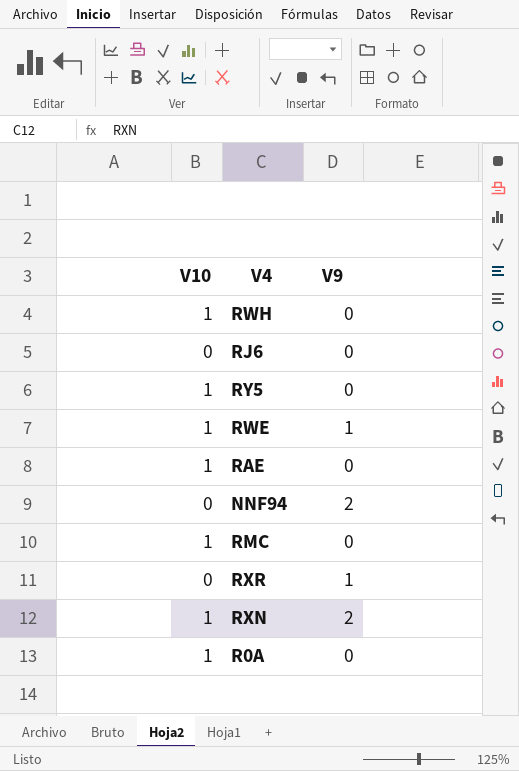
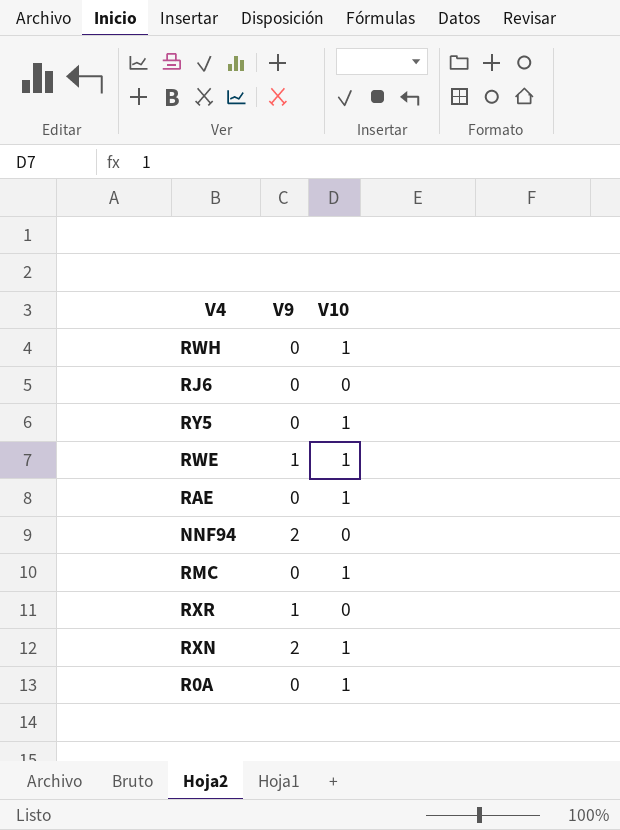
column V10 | position: 1 -> 3

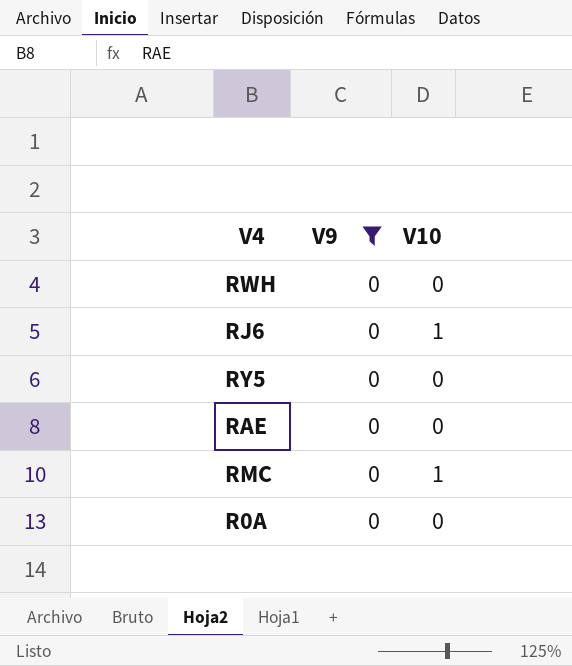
filter: none -> V9 = 0
RWH | V10: 1 -> 0
RJ6 | V10: 0 -> 1
RY5 | V10: 1 -> 0
RAE | V10: 1 -> 0
R0A | V10: 1 -> 0

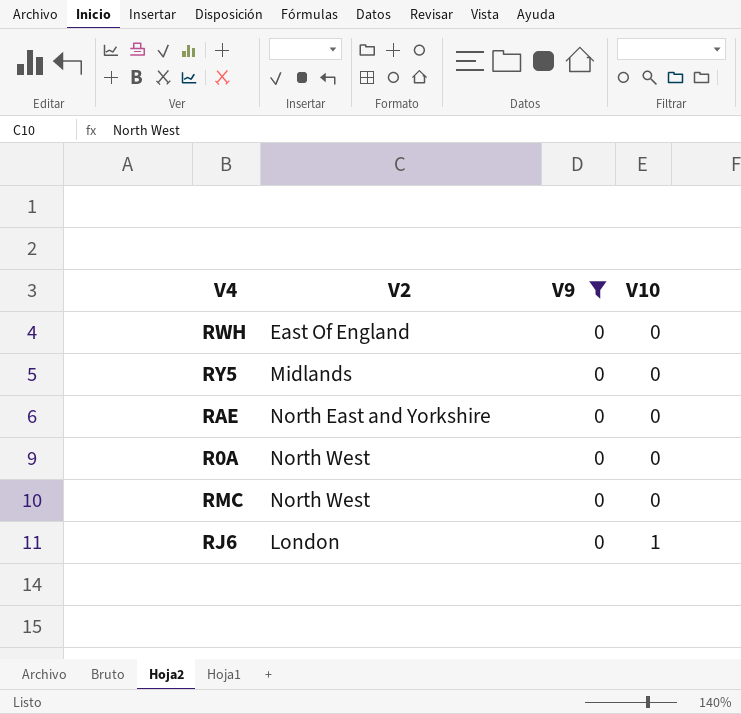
row order: none -> V10 ascending
column V2 | position: none -> 2
RMC | V10: 1 -> 0

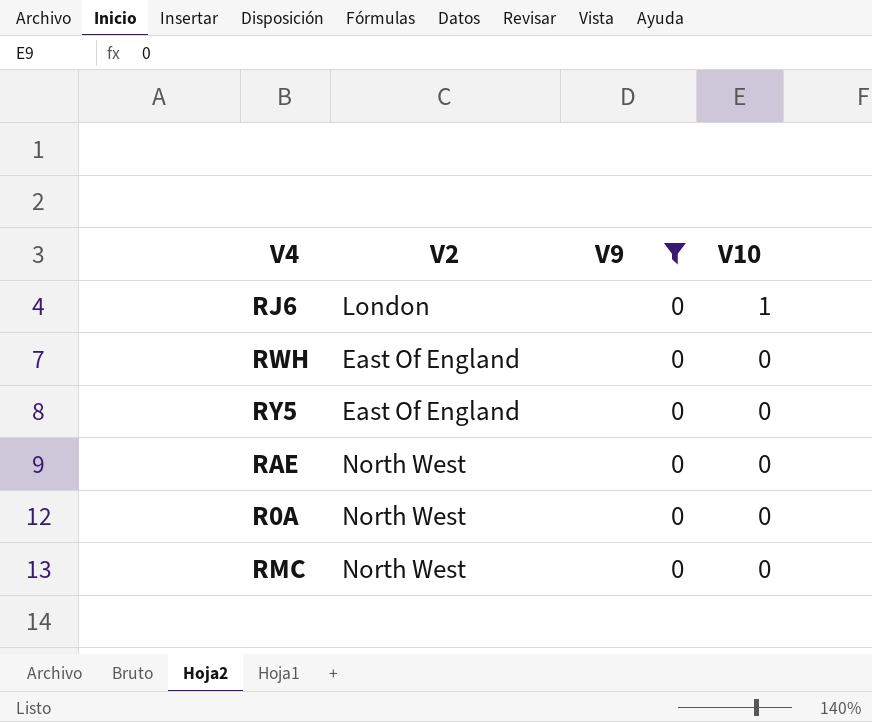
row order: V10 ascending -> V10 descending
RY5 | V2: Midlands -> East Of England
RAE | V2: North East and Yorkshire -> North West

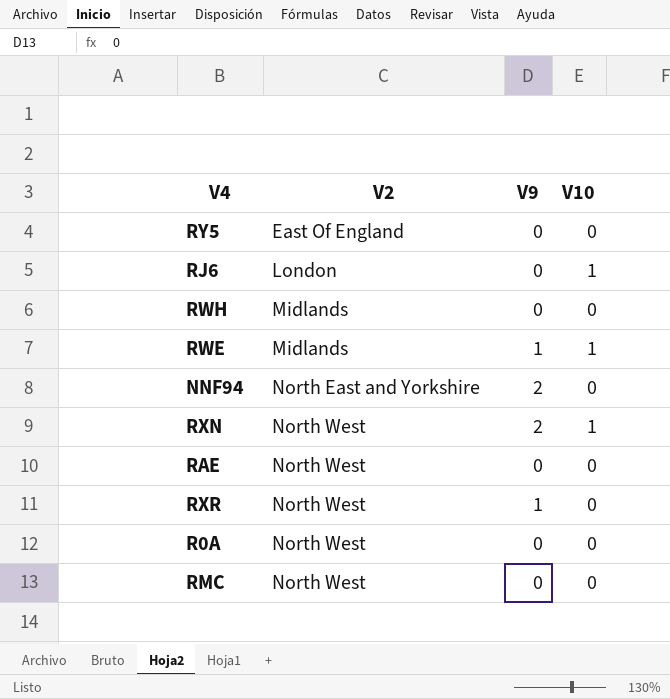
filter: V9 = 0 -> none
row order: V10 descending -> V2 ascending
RWH | V2: East Of England -> Midlands

